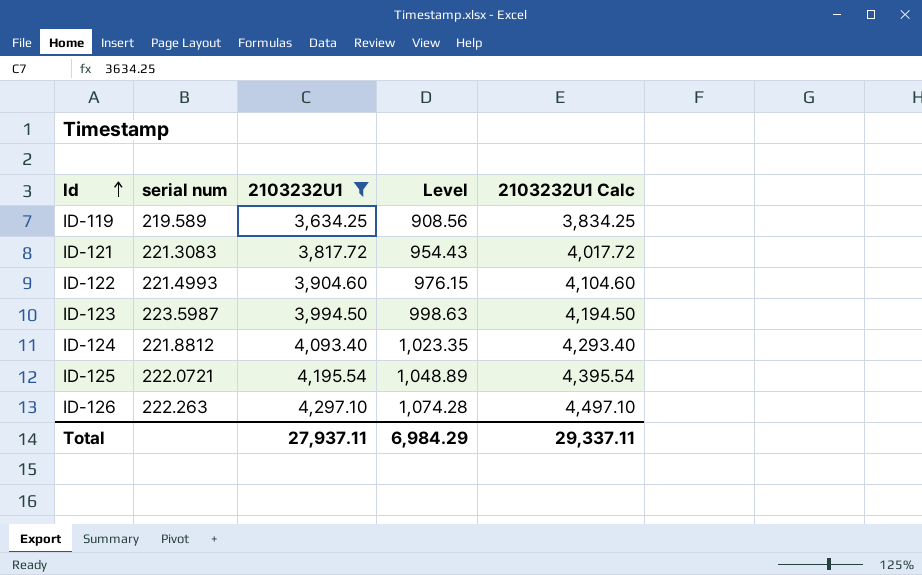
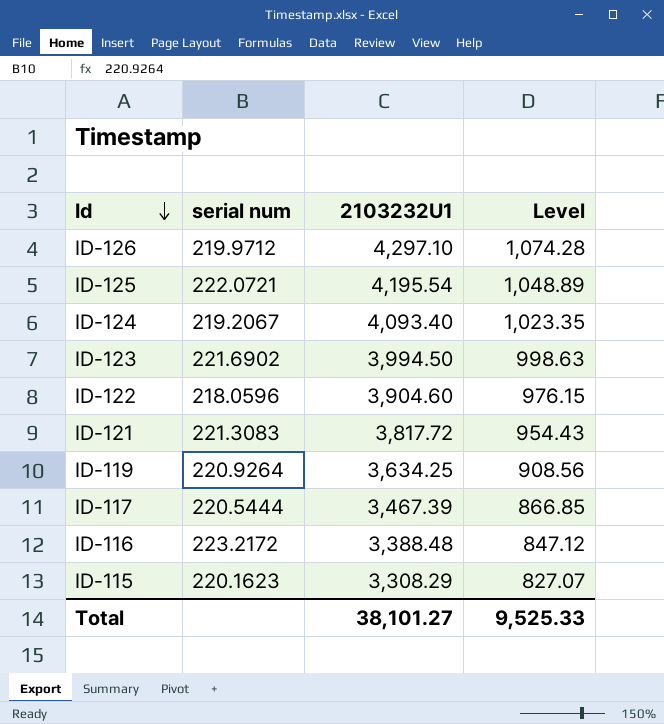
filter: 2103232U1 >= 3,634.25 -> none
row order: Id ascending -> Id descending
column 2103232U1 Calc | formula: [2103232U1] + 200 -> none
ID-126 | serial num: 222.263 -> 219.9712
ID-124 | serial num: 221.8812 -> 219.2067
ID-123 | serial num: 223.5987 -> 221.6902
ID-122 | serial num: 221.4993 -> 218.0596
ID-119 | serial num: 219.589 -> 220.9264
Total | 2103232U1: 27,937.11 -> 38,101.27
Total | Level: 6,984.29 -> 9,525.33

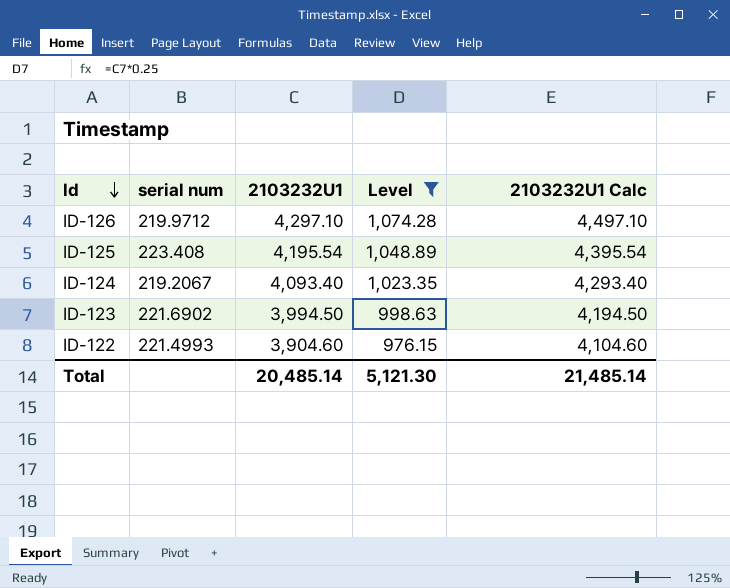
filter: none -> Level >= 976.15
column 2103232U1 Calc | formula: none -> [2103232U1] + 200
ID-125 | serial num: 222.0721 -> 223.408
ID-122 | serial num: 218.0596 -> 221.4993
Total | 2103232U1: 38,101.27 -> 20,485.14
Total | Level: 9,525.33 -> 5,121.30

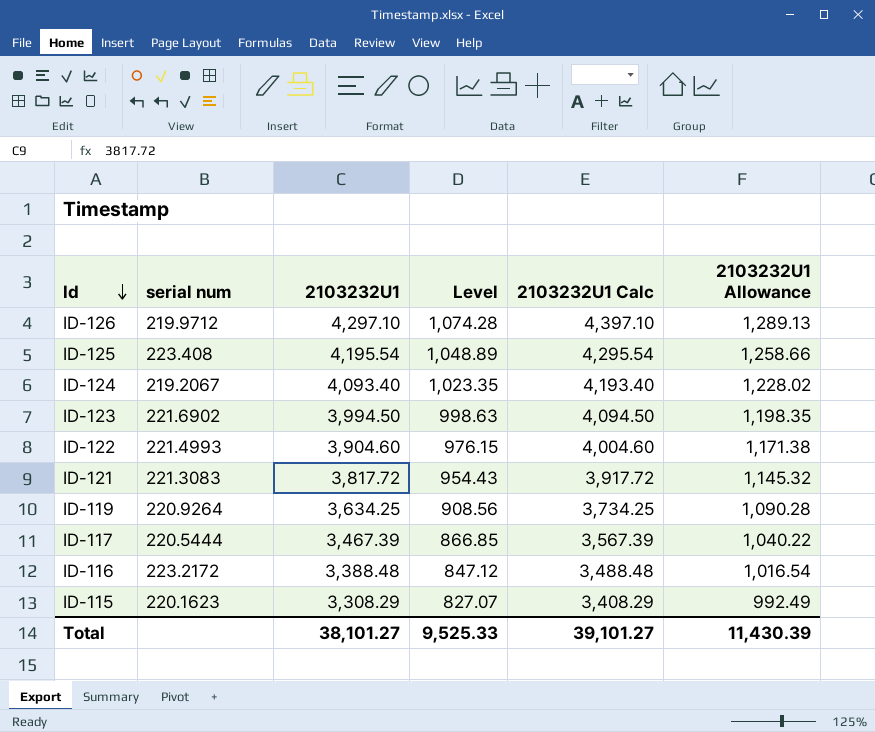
filter: Level >= 976.15 -> none
column 2103232U1 Calc | formula: [2103232U1] + 200 -> [2103232U1] + 100
column 2103232U1 Allowance | formula: none -> [2103232U1] * 0.3
Total | 2103232U1: 20,485.14 -> 38,101.27
Total | Level: 5,121.30 -> 9,525.33
Total | 2103232U1 Calc: 21,485.14 -> 39,101.27

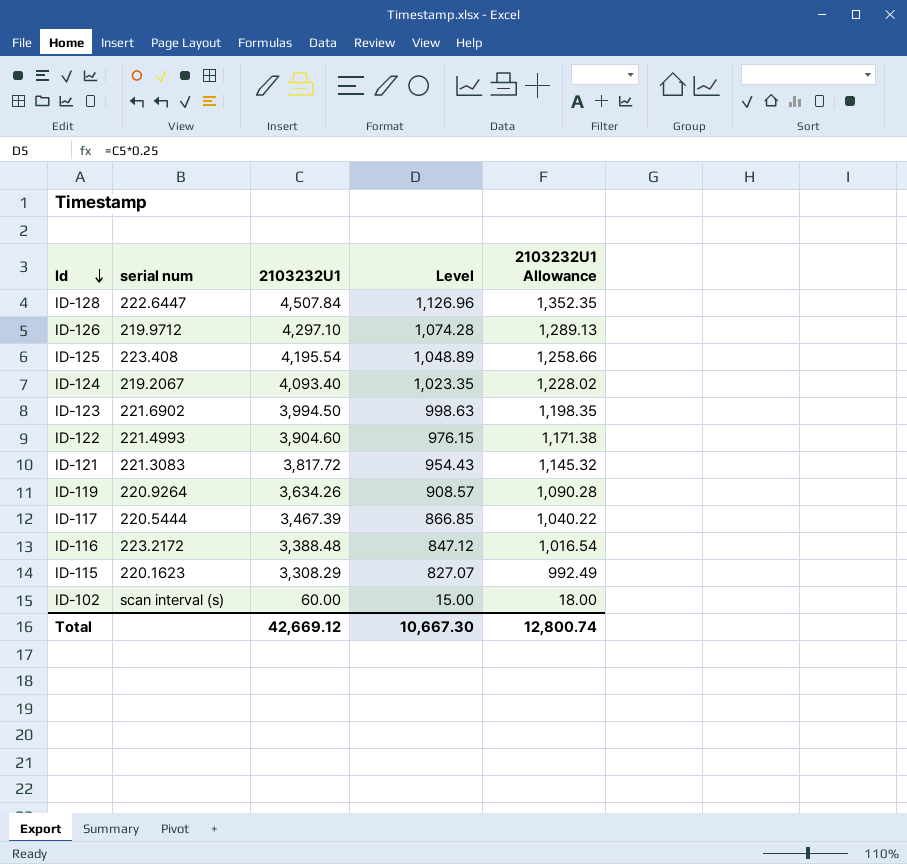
column 2103232U1 Calc | formula: [2103232U1] + 100 -> none
row ID-128: none -> 222.6447 | 4,507.84 | 1,126.96 | 1,352.35
ID-119 | 2103232U1: 3,634.25 -> 3,634.26
ID-119 | Level: 908.56 -> 908.57
row ID-102: none -> scan interval (s) | 60.00 | 15.00 | 18.00
Total | 2103232U1: 38,101.27 -> 42,669.12
Total | Level: 9,525.33 -> 10,667.30
Total | 2103232U1 Allowance: 11,430.39 -> 12,800.74

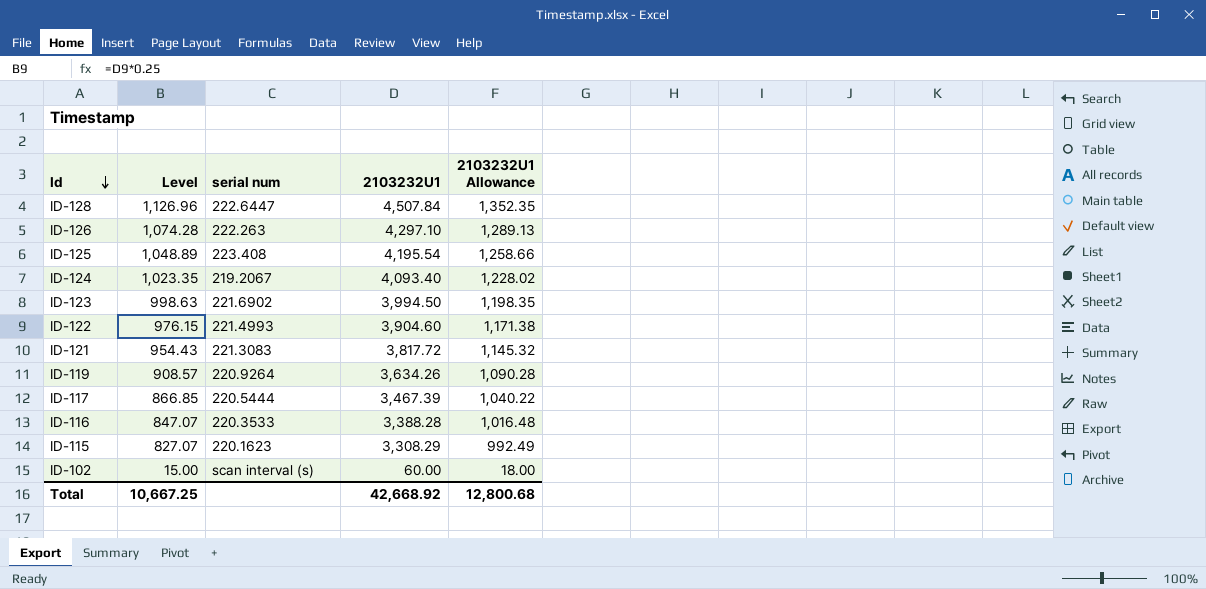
column Level | position: 4 -> 2
ID-126 | serial num: 219.9712 -> 222.263
ID-116 | Level: 847.12 -> 847.07
ID-116 | serial num: 223.2172 -> 220.3533
ID-116 | 2103232U1: 3,388.48 -> 3,388.28
ID-116 | 2103232U1 Allowance: 1,016.54 -> 1,016.48
Total | Level: 10,667.30 -> 10,667.25
Total | 2103232U1: 42,669.12 -> 42,668.92
Total | 2103232U1 Allowance: 12,800.74 -> 12,800.68

